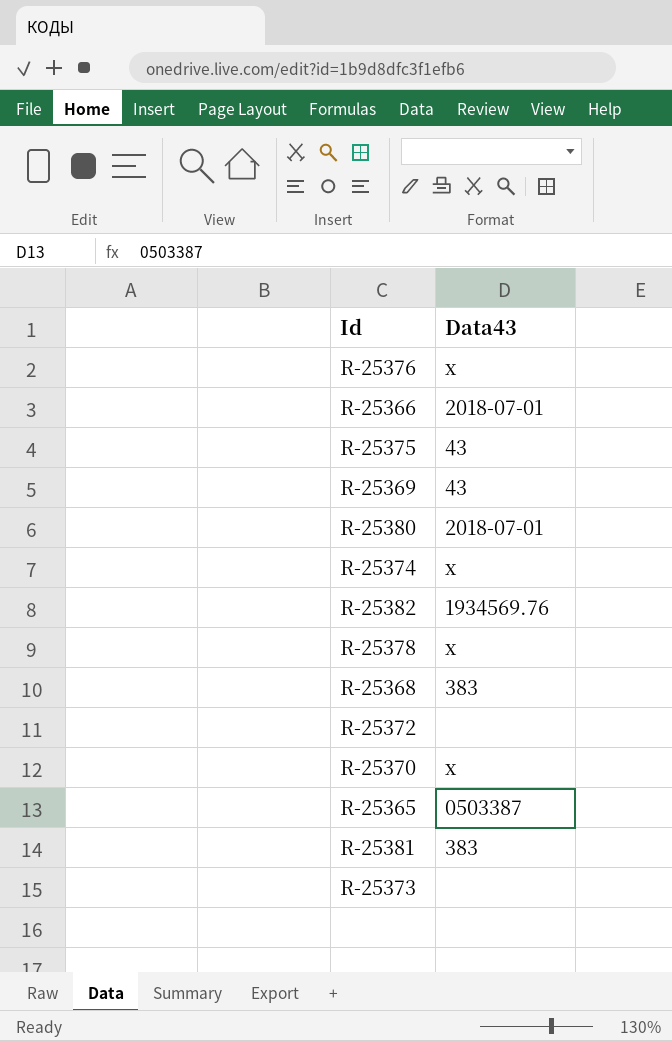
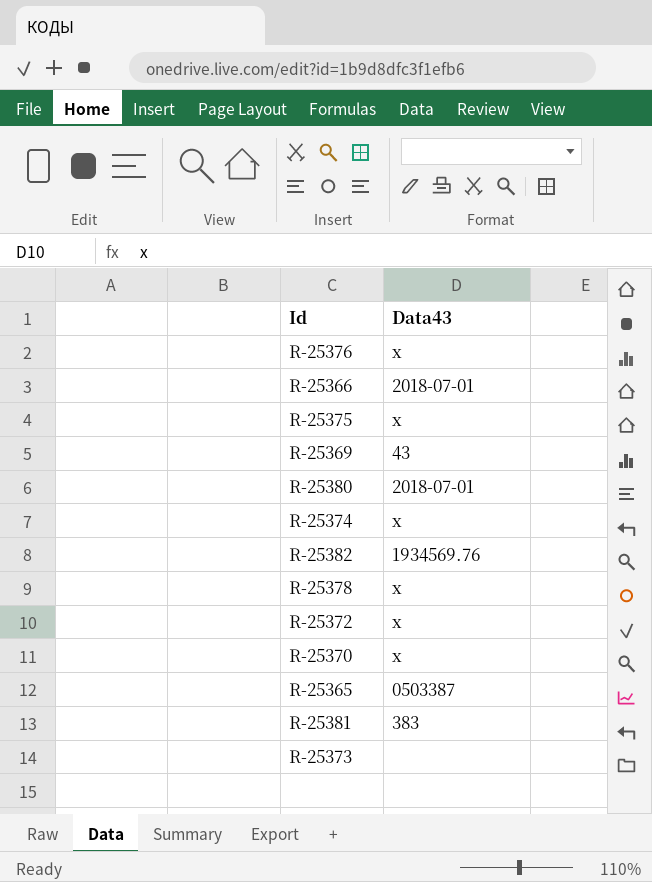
row R-25368: 383 -> none
R-25375 | Data43: 43 -> х
R-25372 | Data43: none -> х

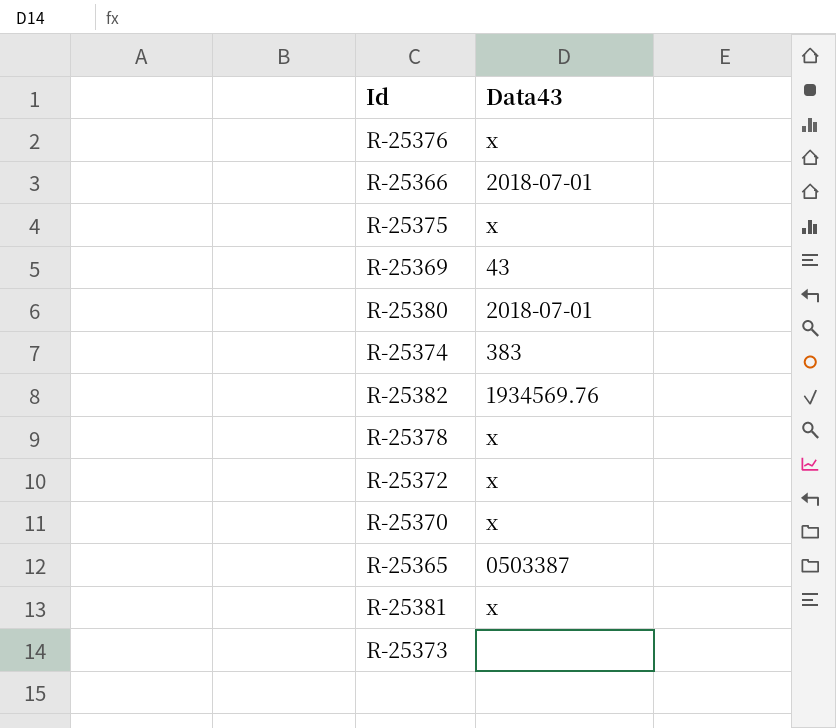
R-25374 | Data43: х -> 383
R-25381 | Data43: 383 -> х

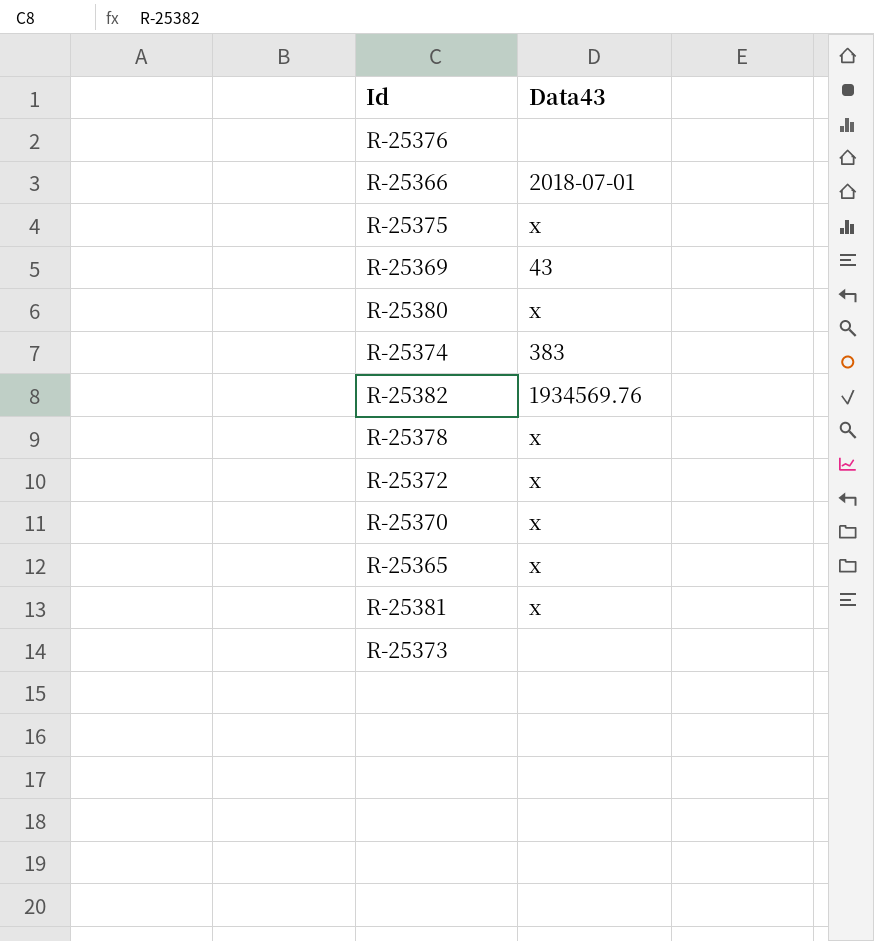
R-25376 | Data43: х -> none
R-25380 | Data43: 2018-07-01 -> х
R-25365 | Data43: 0503387 -> х

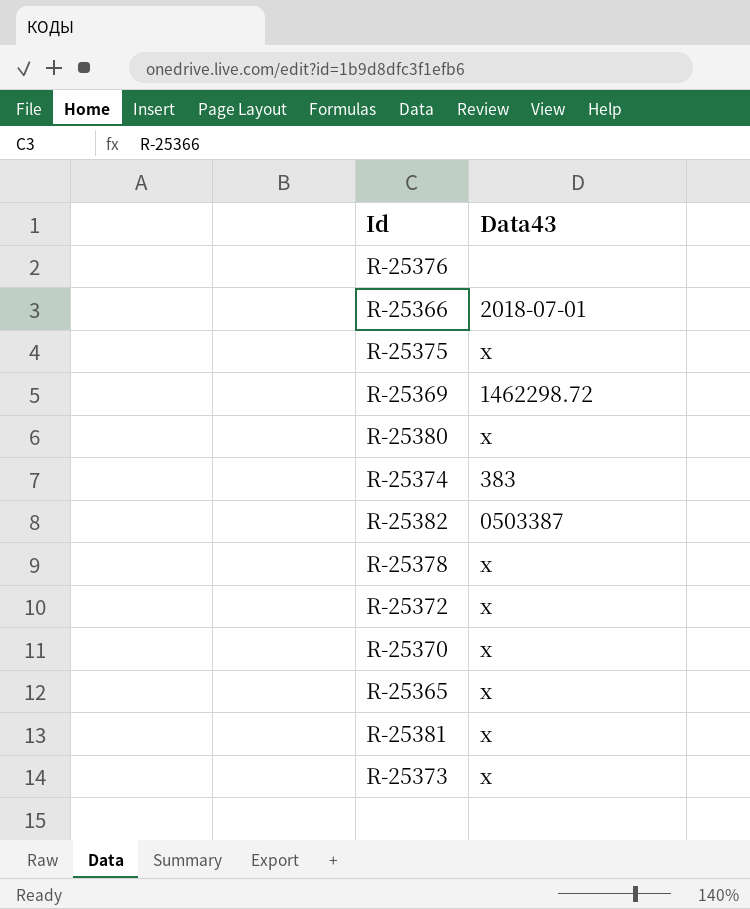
R-25369 | Data43: 43 -> 1462298.72
R-25382 | Data43: 1934569.76 -> 0503387
R-25373 | Data43: none -> х

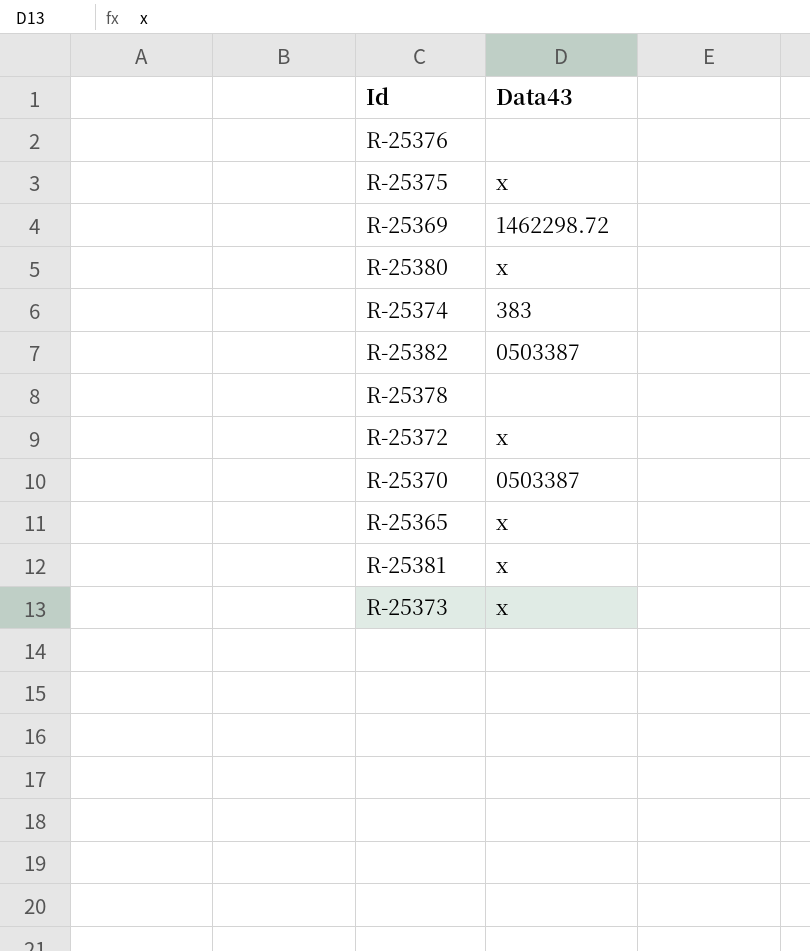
row R-25366: 2018-07-01 -> none
R-25378 | Data43: х -> none
R-25370 | Data43: х -> 0503387

